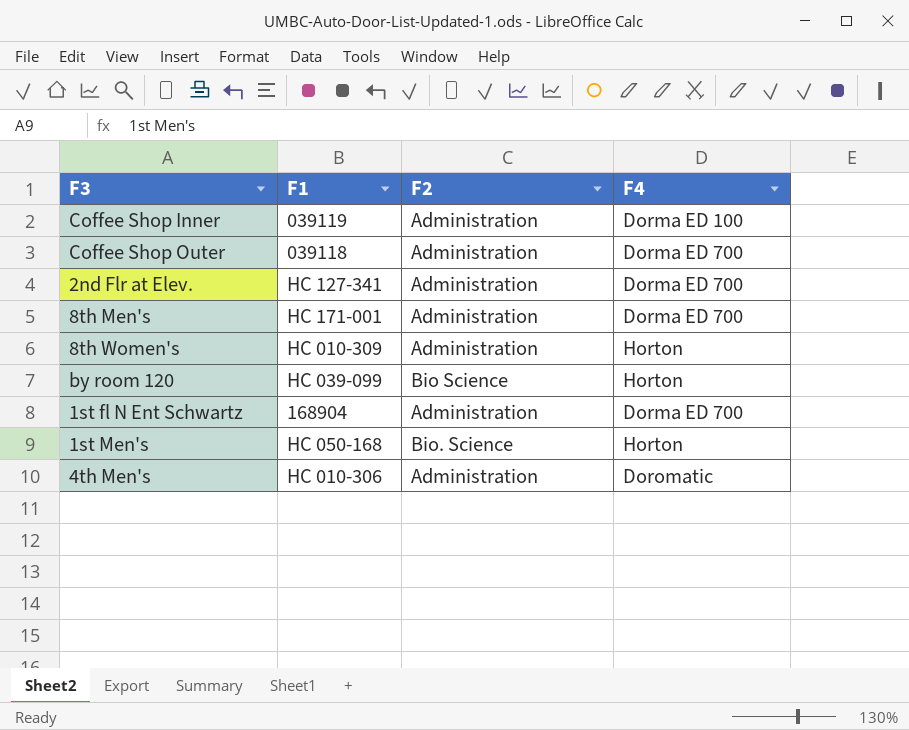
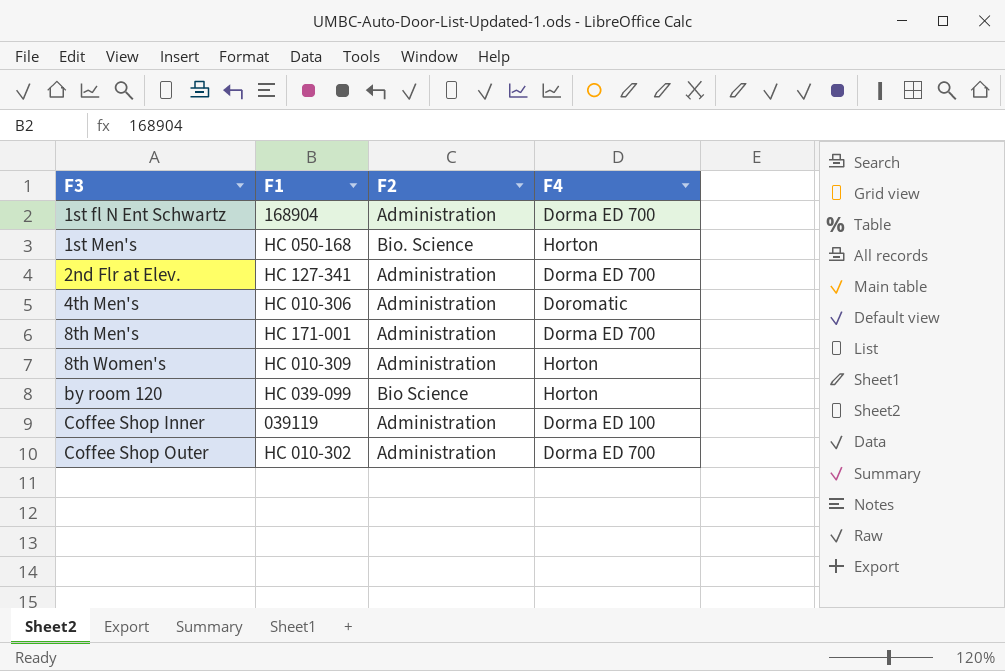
row order: none -> F3 ascending
Coffee Shop Outer | F1: 039118 -> HC 010-302

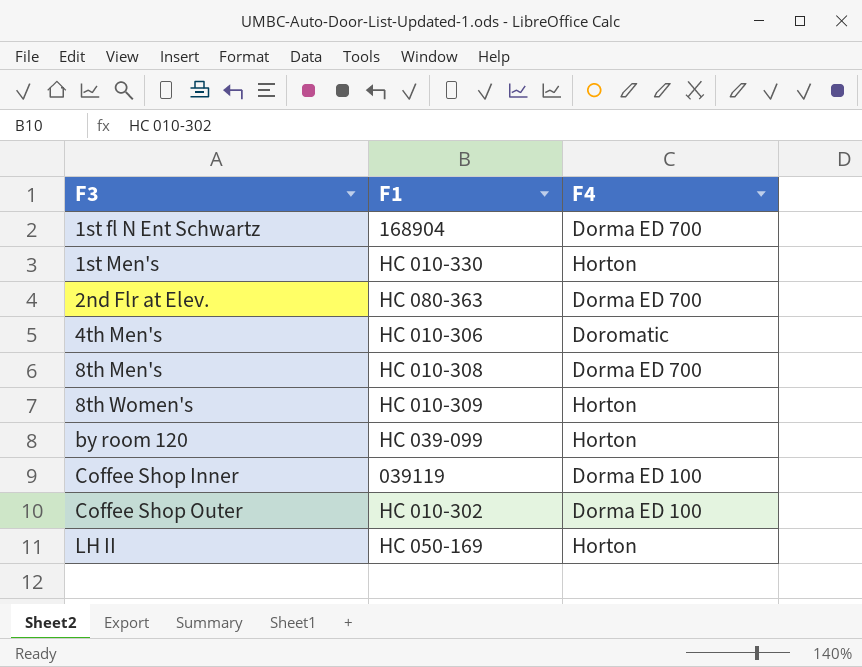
column F2 | position: 3 -> none
1st Men's | F1: HC 050-168 -> HC 010-330
2nd Flr at Elev. | F1: HC 127-341 -> HC 080-363
8th Men's | F1: HC 171-001 -> HC 010-308
Coffee Shop Outer | F4: Dorma ED 700 -> Dorma ED 100
row LH II: none -> HC 050-169 | Horton

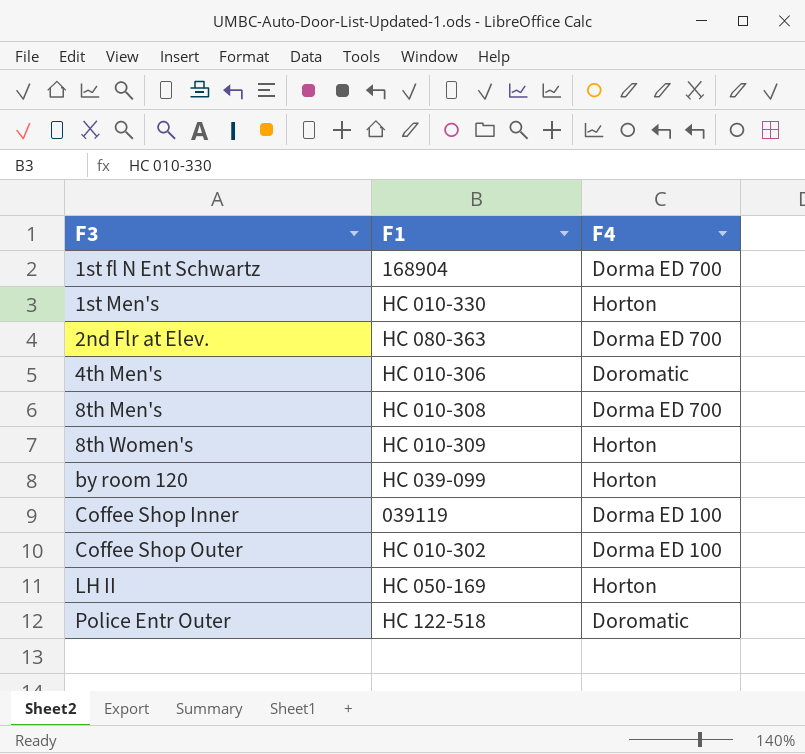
row Police Entr Outer: none -> HC 122-518 | Doromatic

